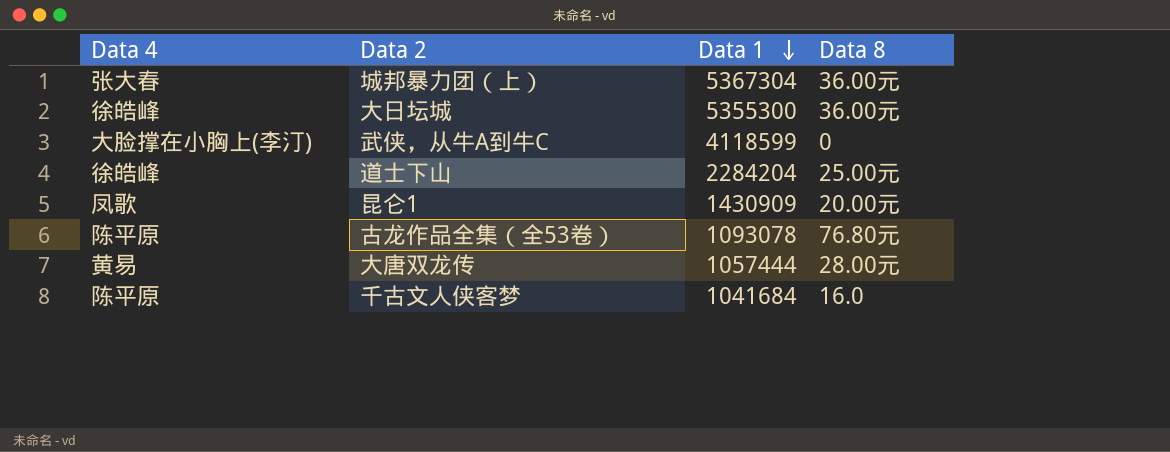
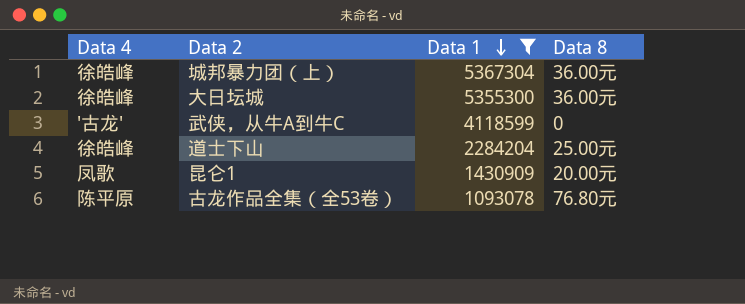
filter: none -> Data 1 >= 1093078
城邦暴力团（上） | Data 4: 张大春 -> 徐皓峰
武侠，从牛A到牛C | Data 4: 大脸撑在小胸上(李汀) -> '古龙'

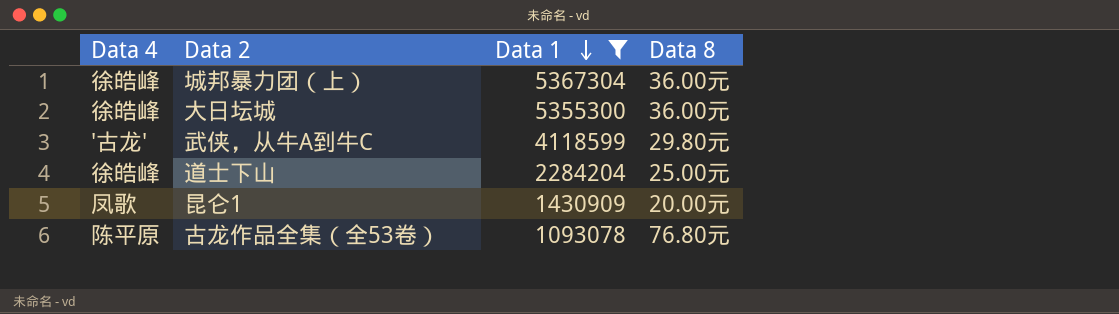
武侠，从牛A到牛C | Data 8: 0 -> 29.80元

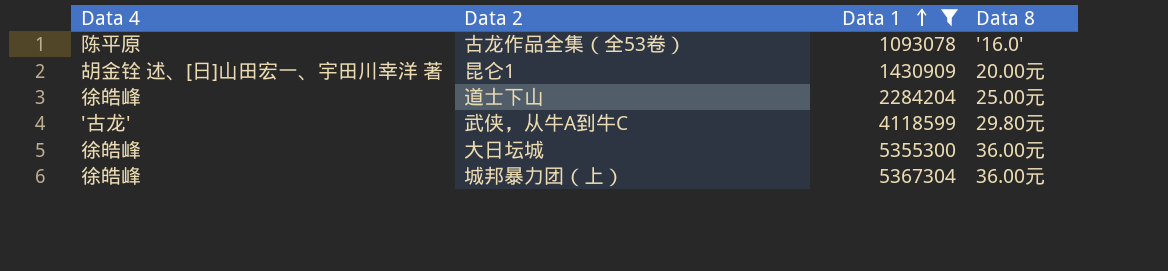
row order: Data 1 descending -> Data 1 ascending
古龙作品全集（全53卷） | Data 8: 76.80元 -> '16.0'
昆仑1 | Data 4: 凤歌 -> 胡金铨 述、[日]山田宏一、宇田川幸洋 著

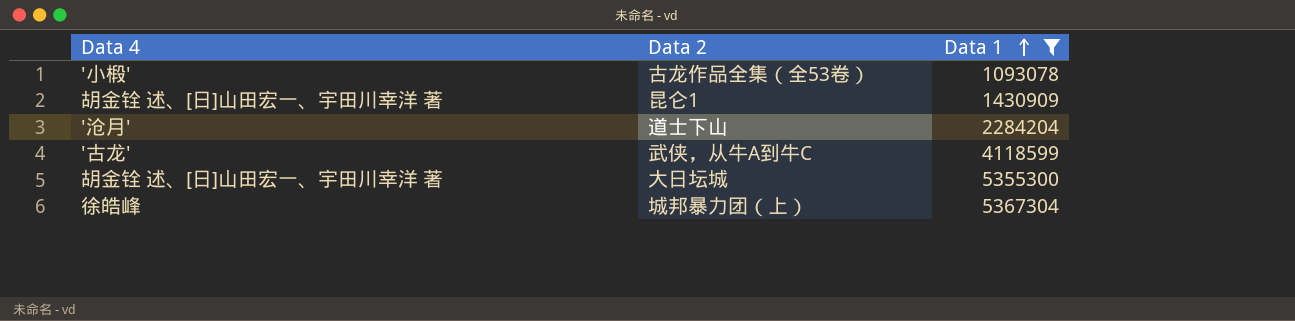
column Data 8 | position: 4 -> none
古龙作品全集（全53卷） | Data 4: 陈平原 -> '小椴'
道士下山 | Data 4: 徐皓峰 -> '沧月'
大日坛城 | Data 4: 徐皓峰 -> 胡金铨 述、[日]山田宏一、宇田川幸洋 著

